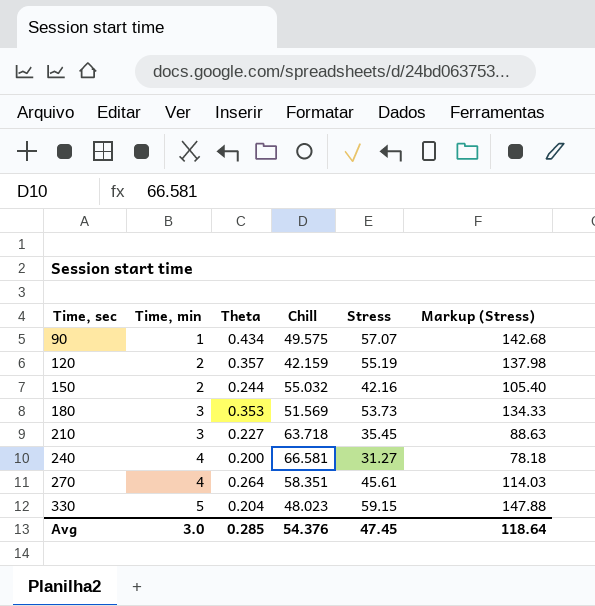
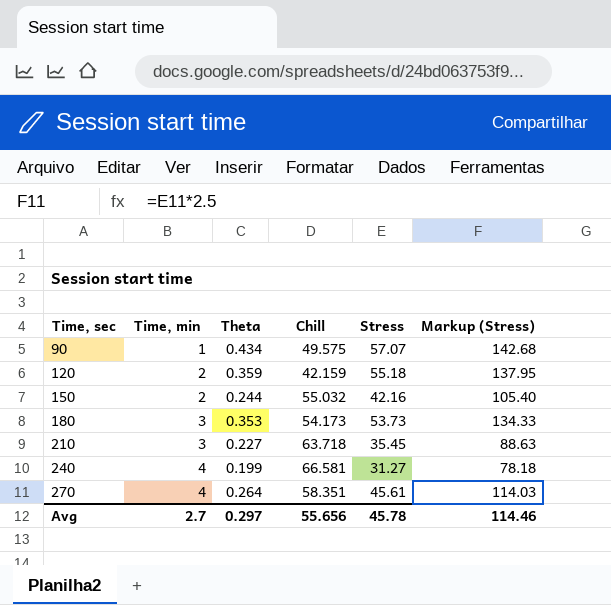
row 330: 5 | 0.204 | 48.023 | 59.15 | 147.88 -> none
120 | Theta: 0.357 -> 0.359
120 | Stress: 55.19 -> 55.18
120 | Markup (Stress): 137.98 -> 137.95
180 | Chill: 51.569 -> 54.173
240 | Theta: 0.200 -> 0.199
Avg | Time, min: 3.0 -> 2.7
Avg | Theta: 0.285 -> 0.297
Avg | Chill: 54.376 -> 55.656
Avg | Stress: 47.45 -> 45.78
Avg | Markup (Stress): 118.64 -> 114.46

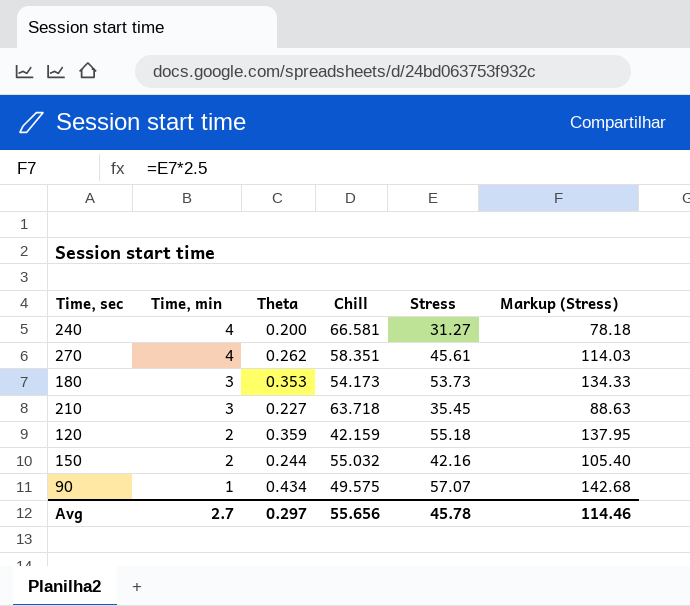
row order: Time, sec ascending -> Time, min descending
240 | Theta: 0.199 -> 0.200
270 | Theta: 0.264 -> 0.262

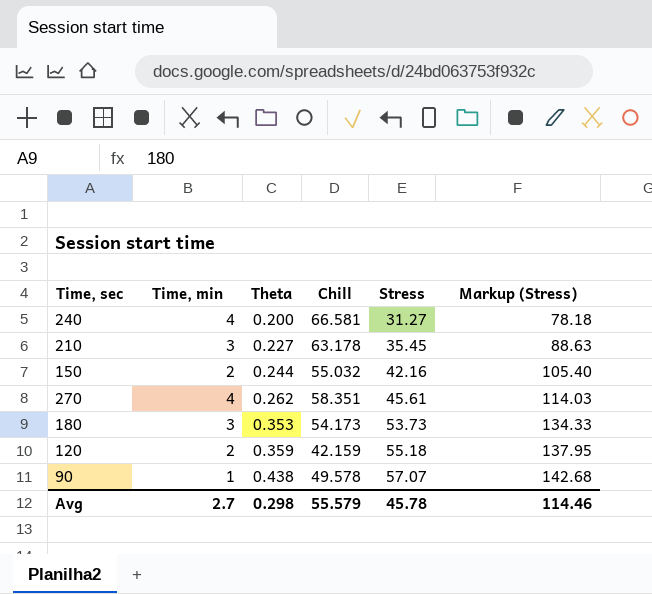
row order: Time, min descending -> Theta ascending
210 | Chill: 63.718 -> 63.178
90 | Theta: 0.434 -> 0.438
90 | Chill: 49.575 -> 49.578
Avg | Theta: 0.297 -> 0.298
Avg | Chill: 55.656 -> 55.579

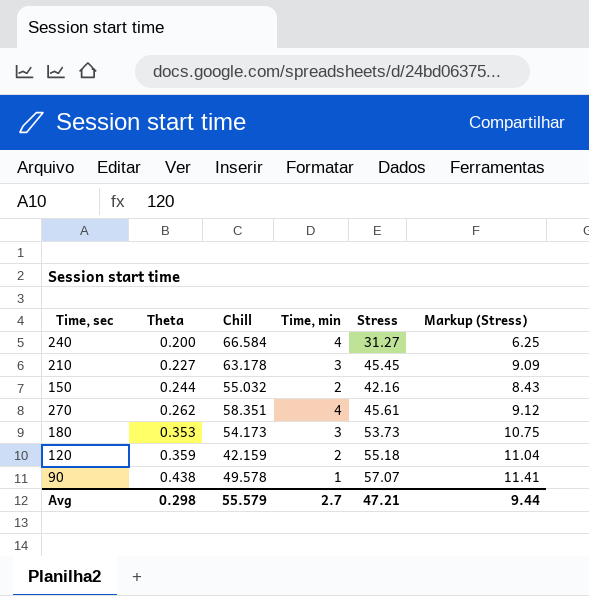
column Time, min | position: 2 -> 4
column Markup (Stress) | formula: [Stress] * 2.5 -> [Stress] * 0.2
240 | Chill: 66.581 -> 66.584
210 | Stress: 35.45 -> 45.45
Avg | Stress: 45.78 -> 47.21
Avg | Markup (Stress): 114.46 -> 9.44

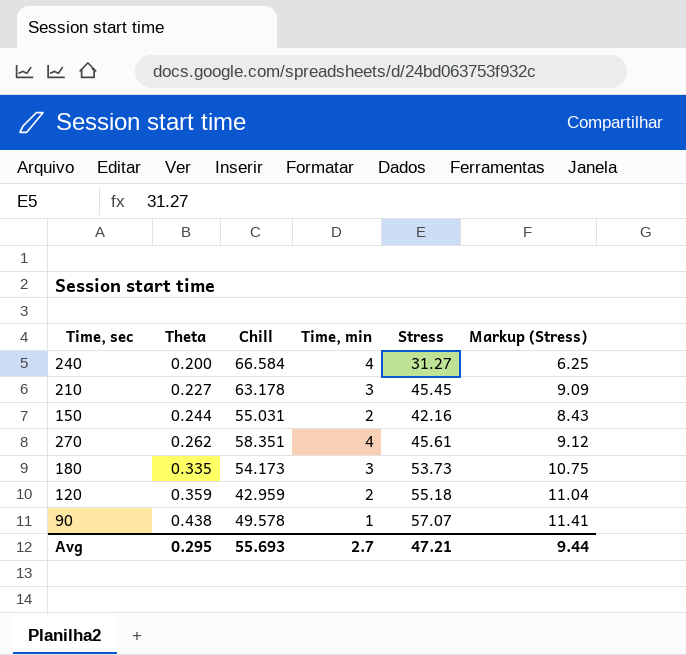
150 | Chill: 55.032 -> 55.031
180 | Theta: 0.353 -> 0.335
120 | Chill: 42.159 -> 42.959
Avg | Theta: 0.298 -> 0.295
Avg | Chill: 55.579 -> 55.693

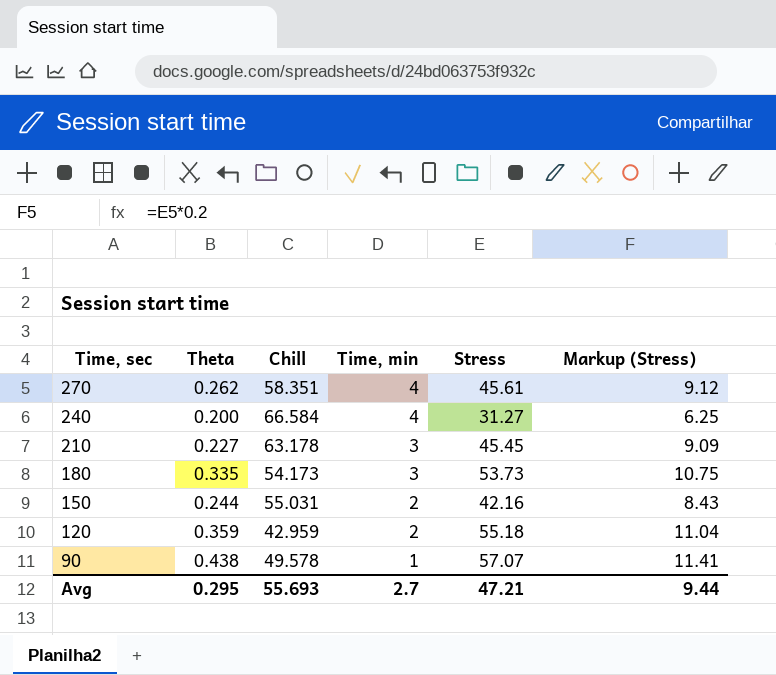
row order: Theta ascending -> Time, sec descending

